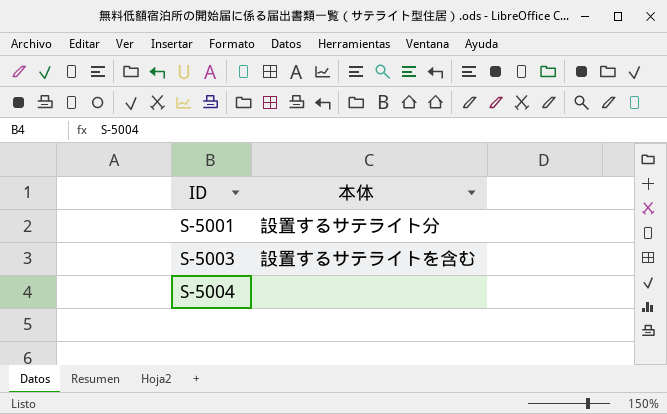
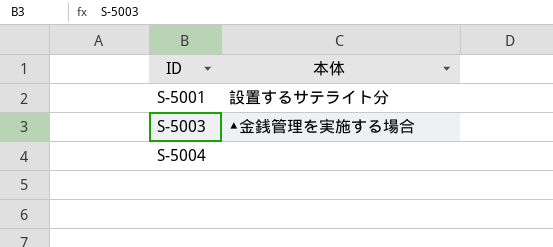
S-5003 | 本体: 設置するサテライトを含む -> ▲金銭管理を実施する場合

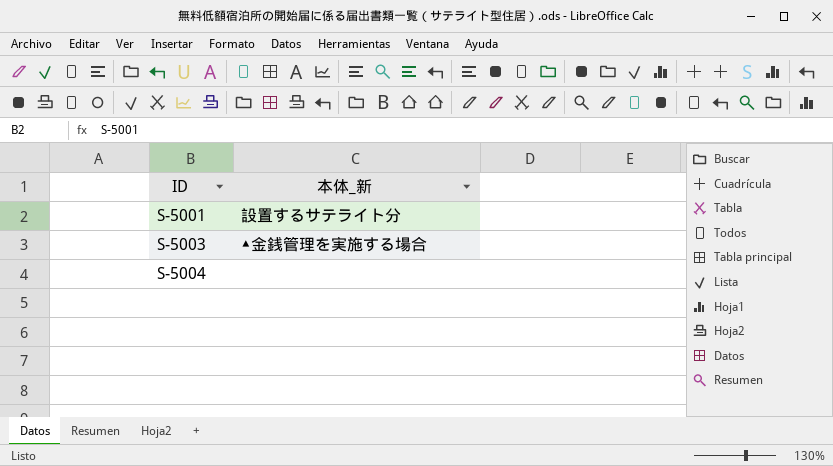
column name: 本体 -> 本体_新

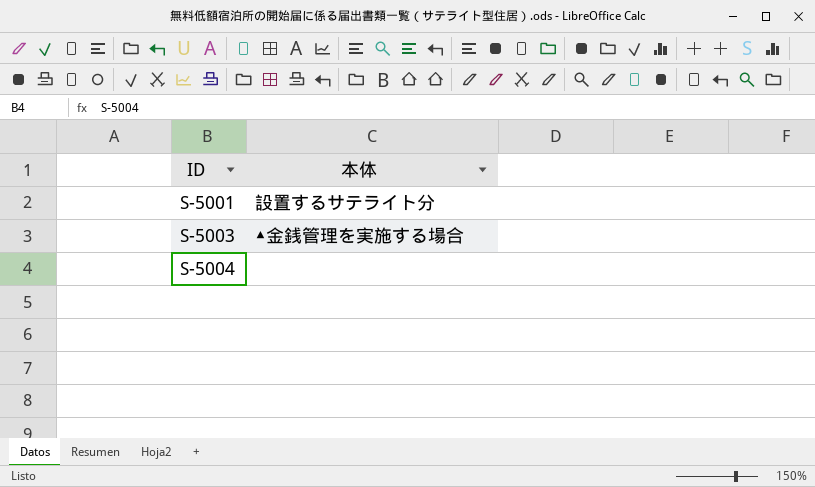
column name: 本体_新 -> 本体

